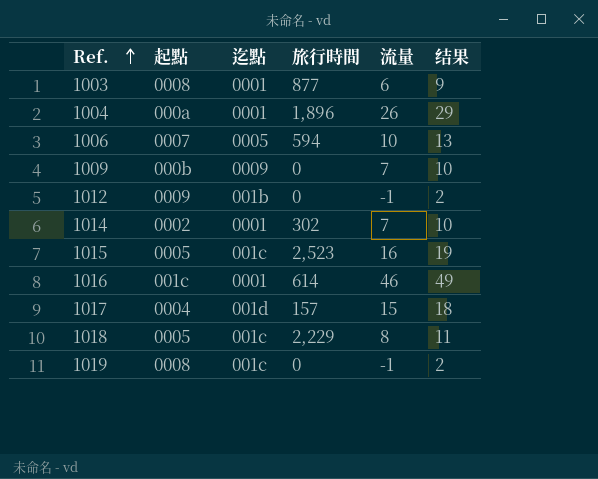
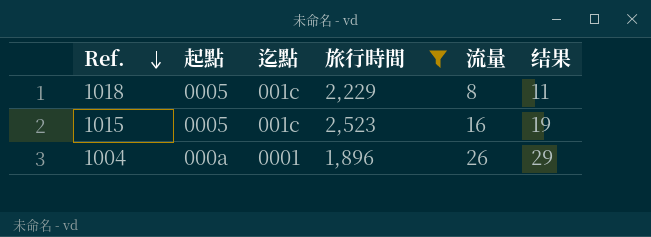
filter: none -> 旅行時間 >= 1,896
row order: Ref. ascending -> Ref. descending

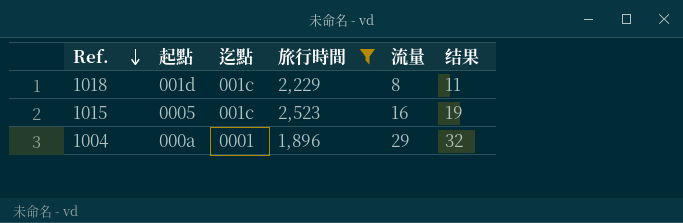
1018 | 起點: 0005 -> 001d
1004 | 流量: 26 -> 29
1004 | 结果: 29 -> 32

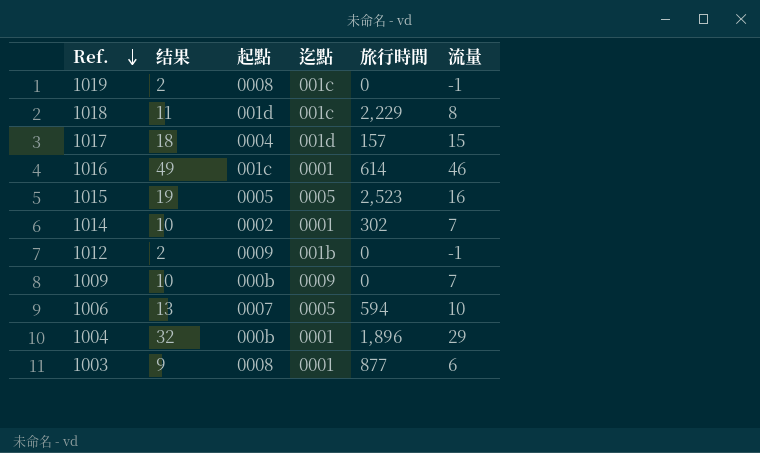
filter: 旅行時間 >= 1,896 -> none
column 结果 | position: 6 -> 2
1015 | 迄點: 001c -> 0005
1004 | 起點: 000a -> 000b

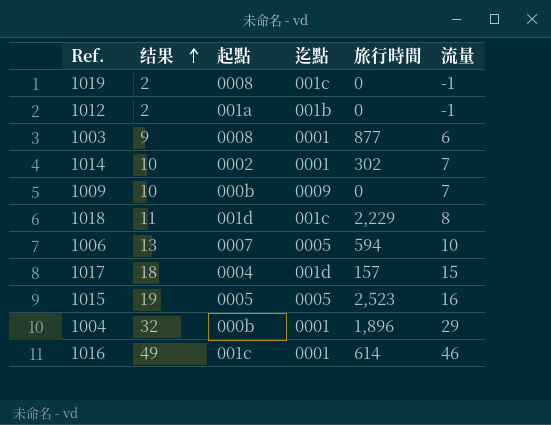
row order: Ref. descending -> 结果 ascending
1012 | 起點: 0009 -> 001a

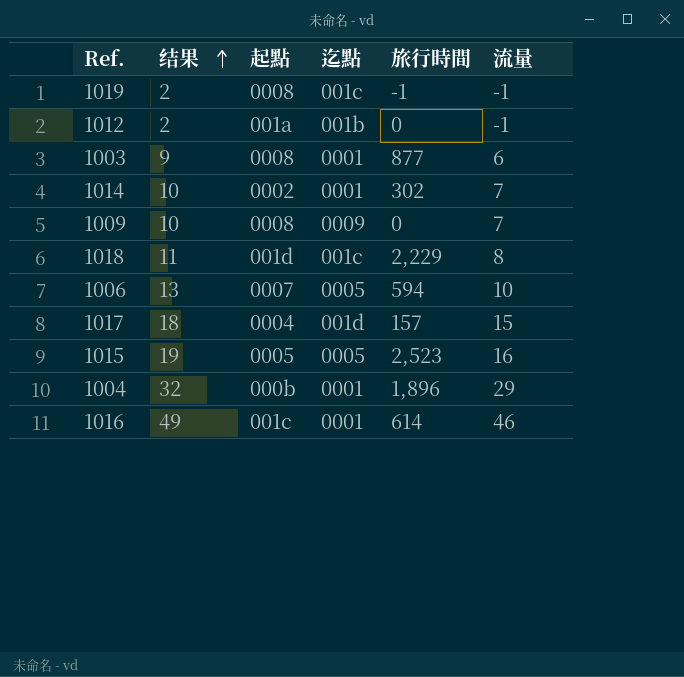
1019 | 旅行時間: 0 -> -1
1009 | 起點: 000b -> 0008

